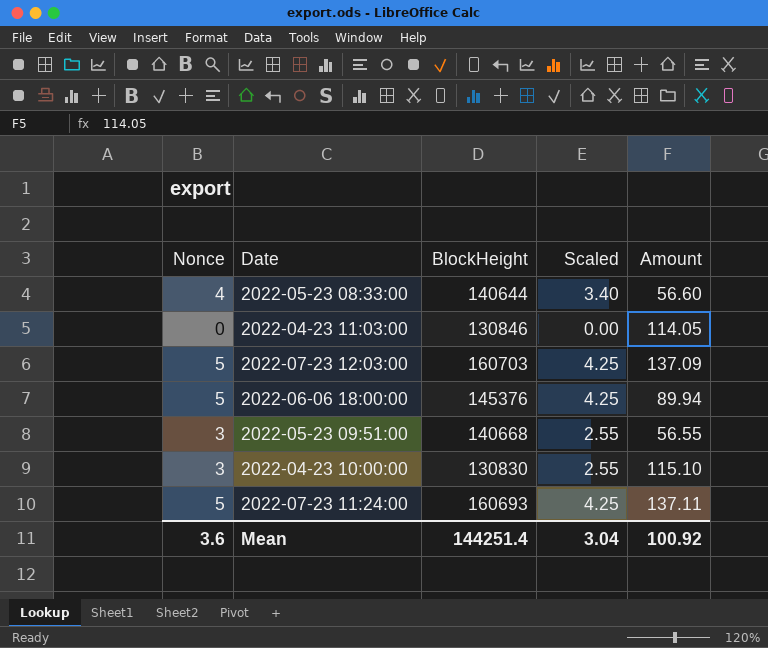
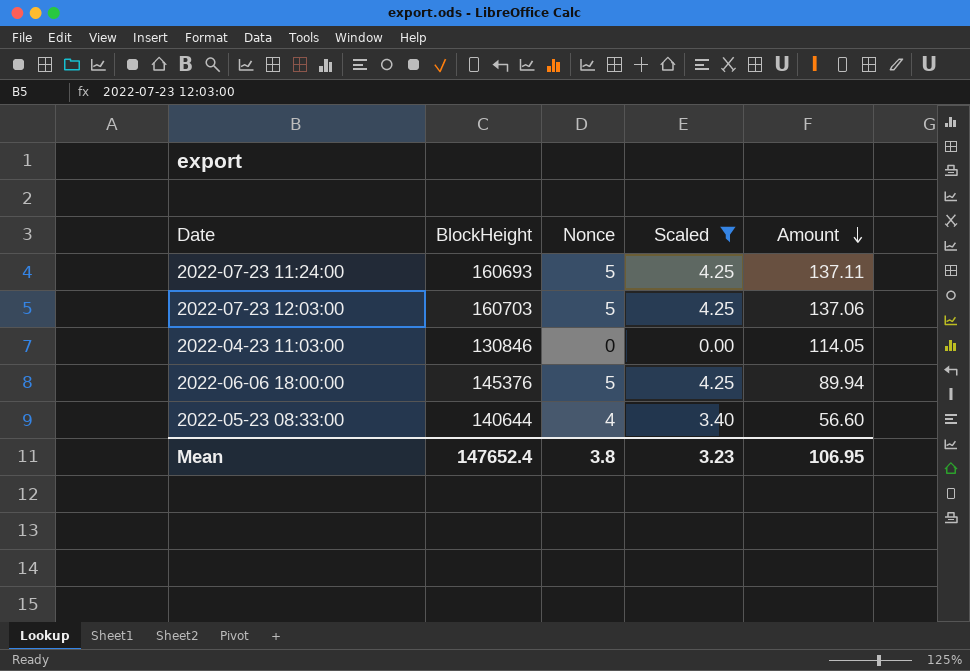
filter: none -> Scaled != 2.55
row order: none -> Amount descending
column Nonce | position: 1 -> 3
2022-07-23 12:03:00 | Amount: 137.09 -> 137.06
Mean | BlockHeight: 144251.4 -> 147652.4
Mean | Nonce: 3.6 -> 3.8
Mean | Scaled: 3.04 -> 3.23
Mean | Amount: 100.92 -> 106.95

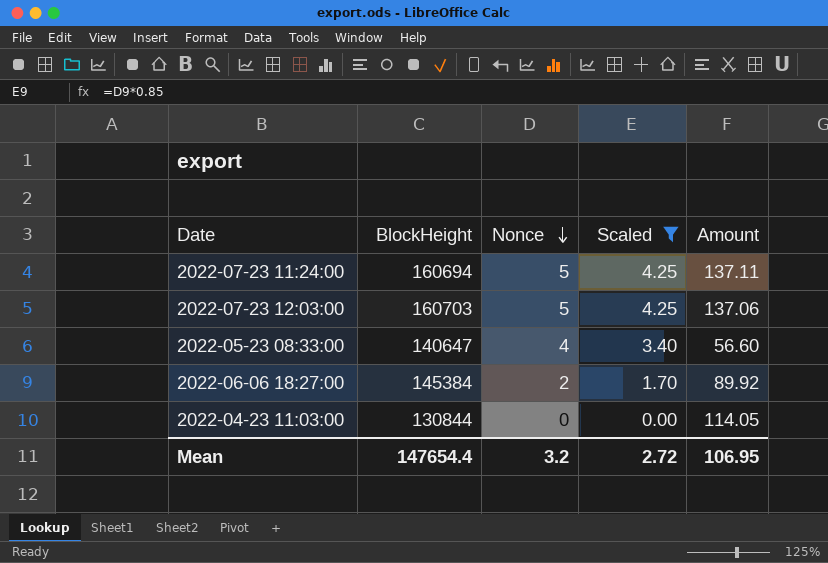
row order: Amount descending -> Nonce descending
row 2022-06-06 18:00:00: 145376 | 5 | 4.25 | 89.94 -> none
2022-07-23 11:24:00 | BlockHeight: 160693 -> 160694
2022-05-23 08:33:00 | BlockHeight: 140644 -> 140647
row 2022-06-06 18:27:00: none -> 145384 | 2 | 1.70 | 89.92
2022-04-23 11:03:00 | BlockHeight: 130846 -> 130844
Mean | BlockHeight: 147652.4 -> 147654.4
Mean | Nonce: 3.8 -> 3.2
Mean | Scaled: 3.23 -> 2.72

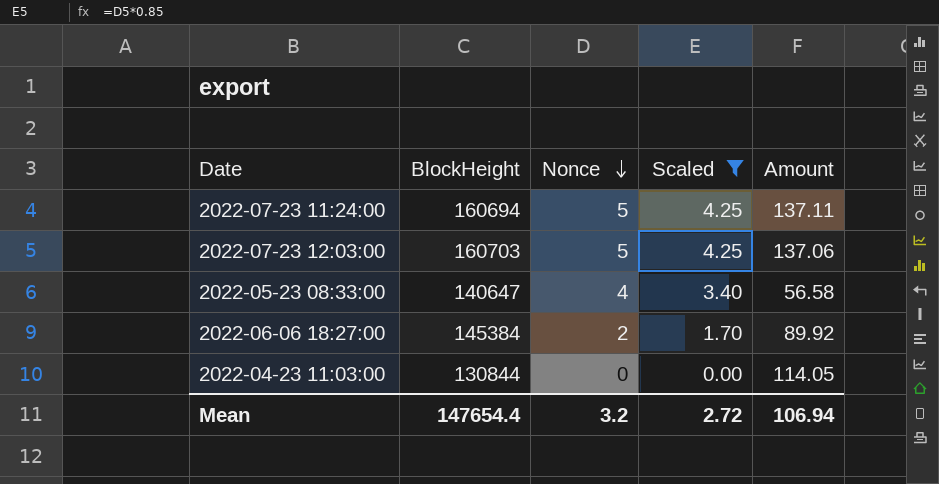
2022-05-23 08:33:00 | Amount: 56.60 -> 56.58
Mean | Amount: 106.95 -> 106.94

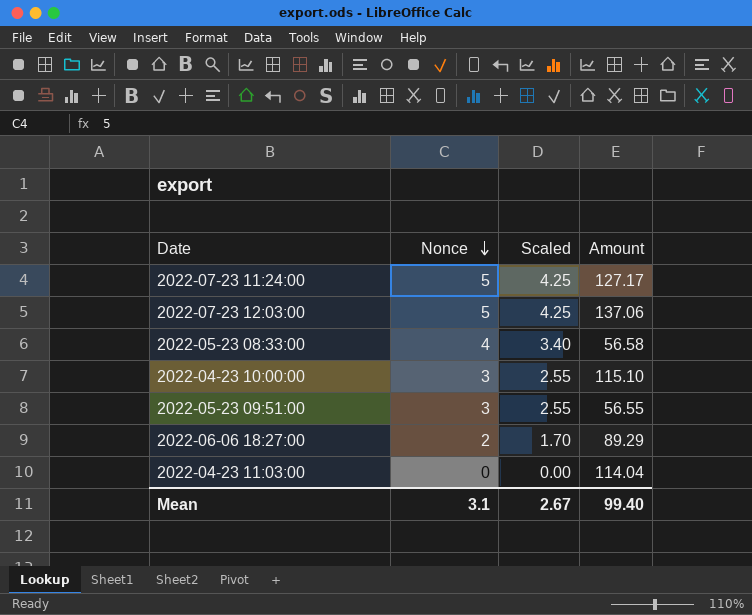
filter: Scaled != 2.55 -> none
column BlockHeight | position: 2 -> none
2022-07-23 11:24:00 | Amount: 137.11 -> 127.17
2022-06-06 18:27:00 | Amount: 89.92 -> 89.29
2022-04-23 11:03:00 | Amount: 114.05 -> 114.04
Mean | Nonce: 3.2 -> 3.1
Mean | Scaled: 2.72 -> 2.67
Mean | Amount: 106.94 -> 99.40

